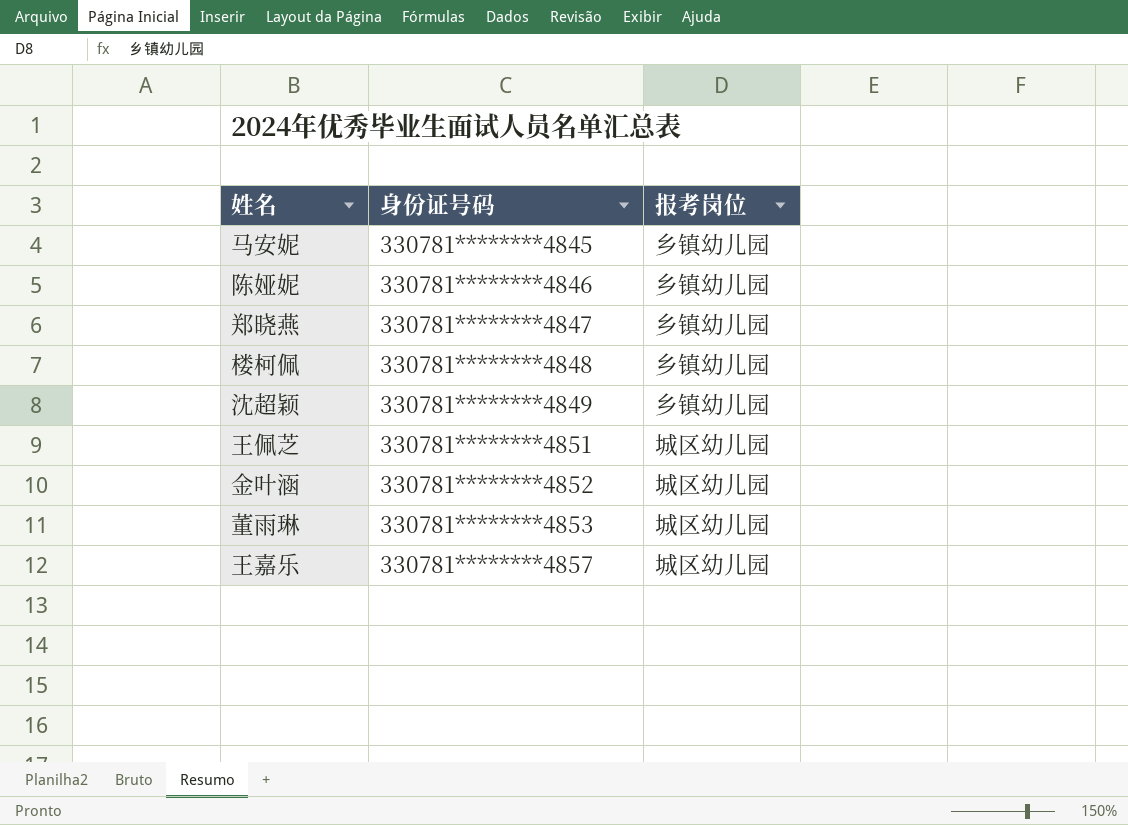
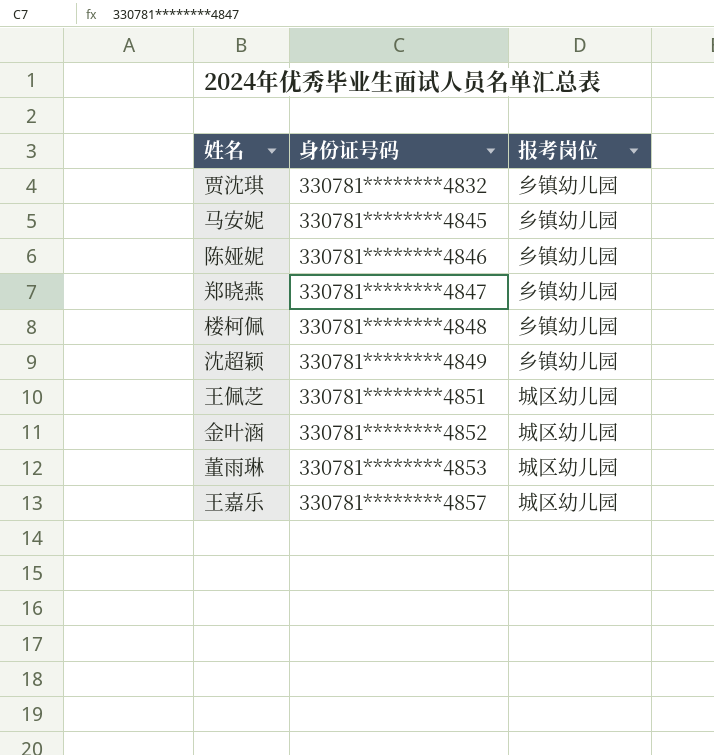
row 贾沈琪: none -> 330781********4832 | 乡镇幼儿园

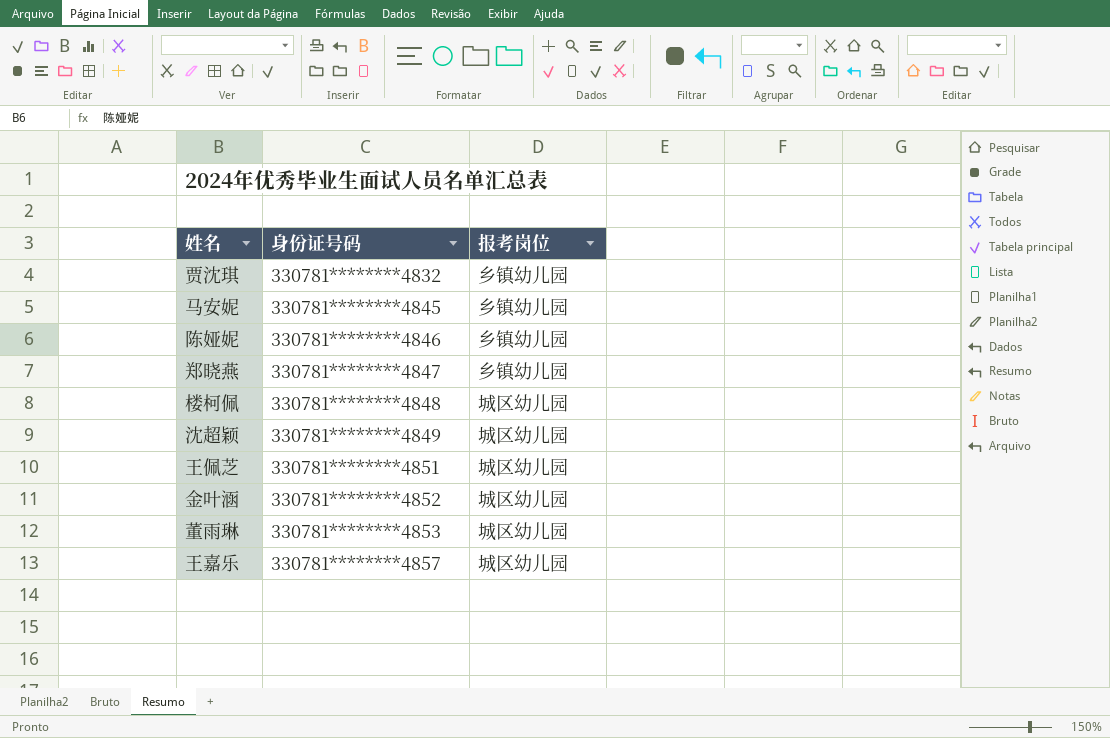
楼柯佩 | 报考岗位: 乡镇幼儿园 -> 城区幼儿园
沈超颖 | 报考岗位: 乡镇幼儿园 -> 城区幼儿园

